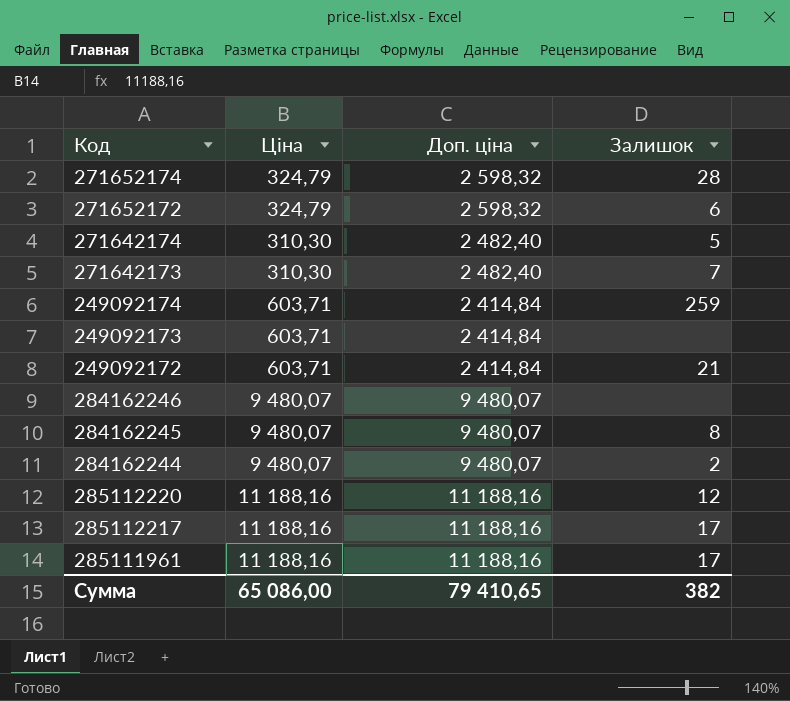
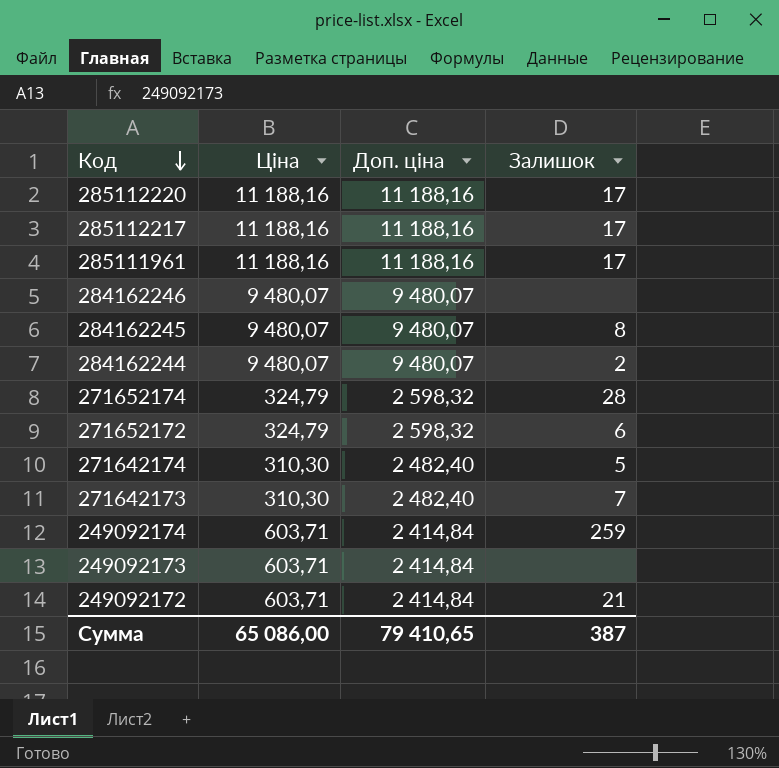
row order: none -> Код descending
285112220 | Залишок: 12 -> 17
Сумма | Залишок: 382 -> 387

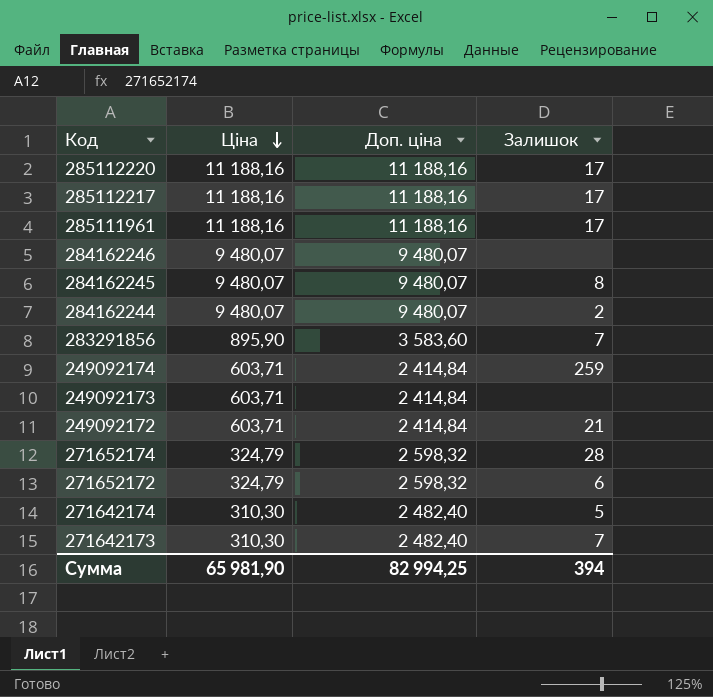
row order: Код descending -> Ціна descending
row 283291856: none -> 895,90 | 3 583,60 | 7
Сумма | Ціна: 65 086,00 -> 65 981,90
Сумма | Доп. ціна: 79 410,65 -> 82 994,25
Сумма | Залишок: 387 -> 394

